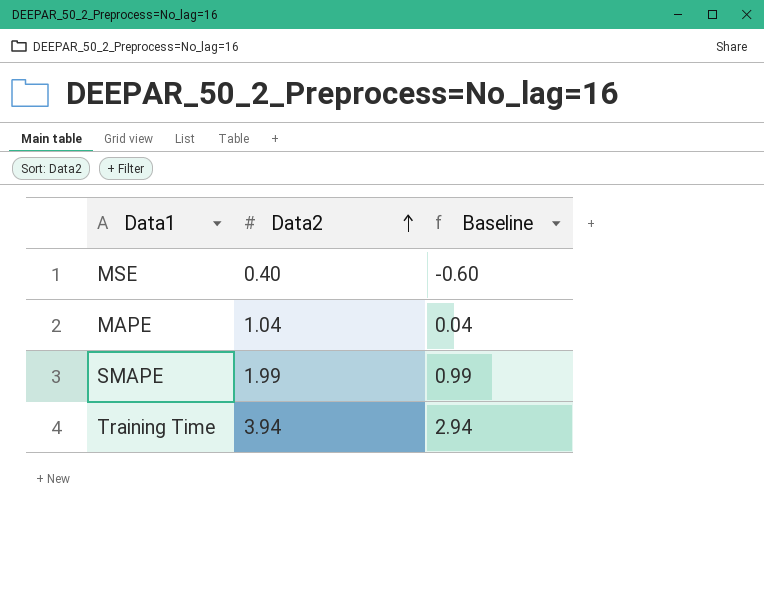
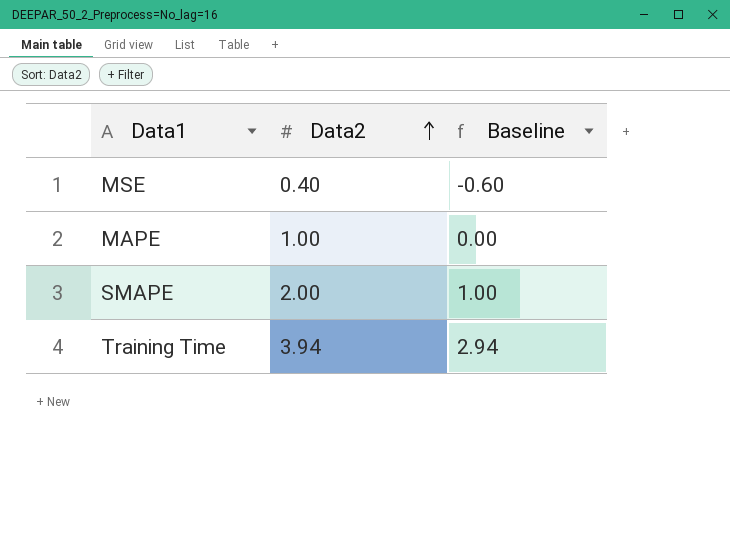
MAPE | Data2: 1.04 -> 1.00
MAPE | Baseline: 0.04 -> 0.00
SMAPE | Data2: 1.99 -> 2.00
SMAPE | Baseline: 0.99 -> 1.00

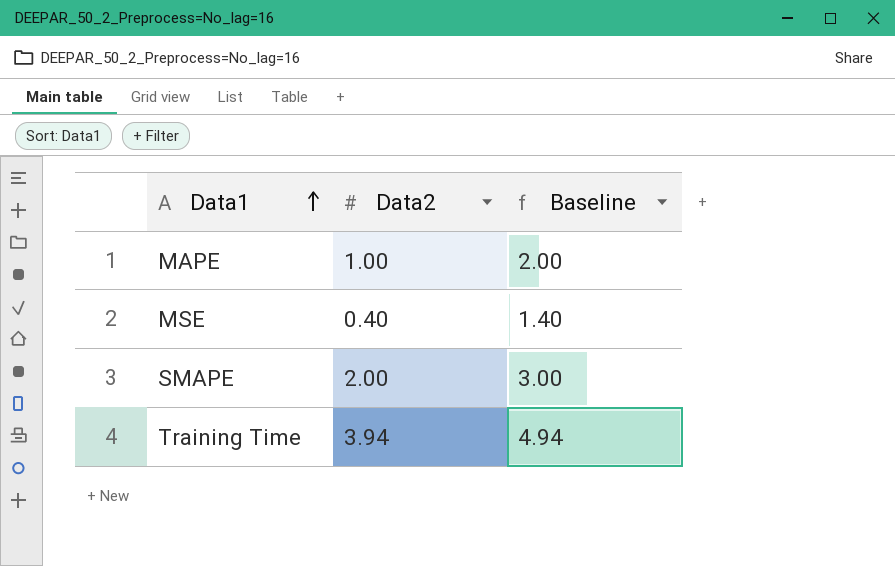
row order: Data2 ascending -> Data1 ascending
column Baseline | formula: [Data2] - 1 -> [Data2] + 1

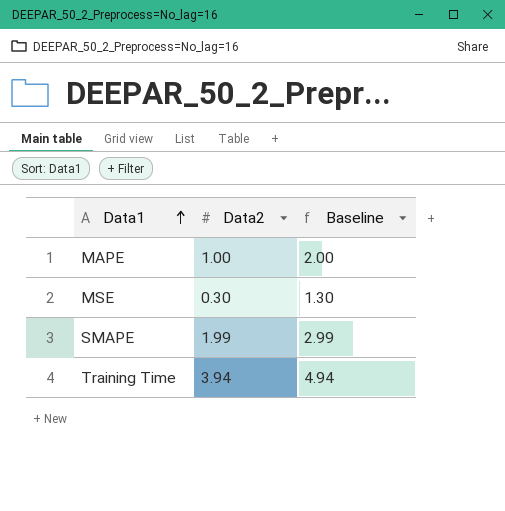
MSE | Data2: 0.40 -> 0.30
MSE | Baseline: 1.40 -> 1.30
SMAPE | Data2: 2.00 -> 1.99
SMAPE | Baseline: 3.00 -> 2.99

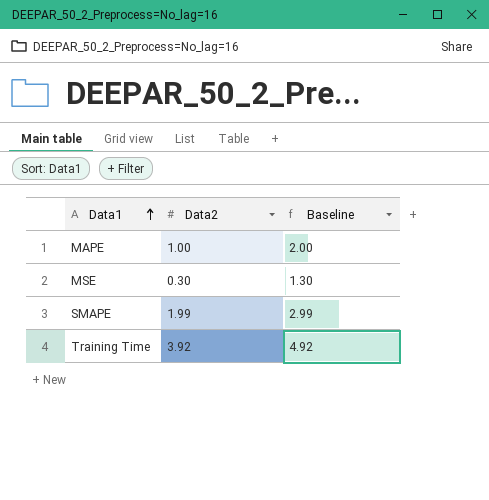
Training Time | Data2: 3.94 -> 3.92
Training Time | Baseline: 4.94 -> 4.92

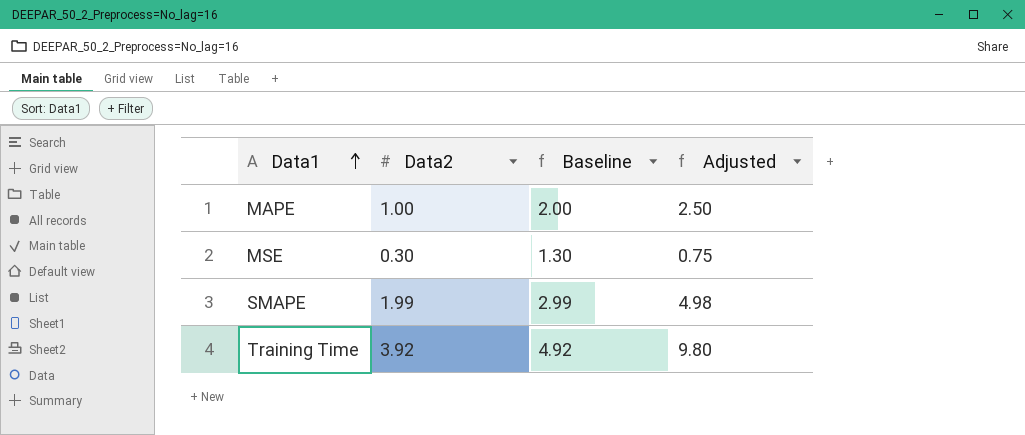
column Adjusted | formula: none -> [Data2] * 2.5

